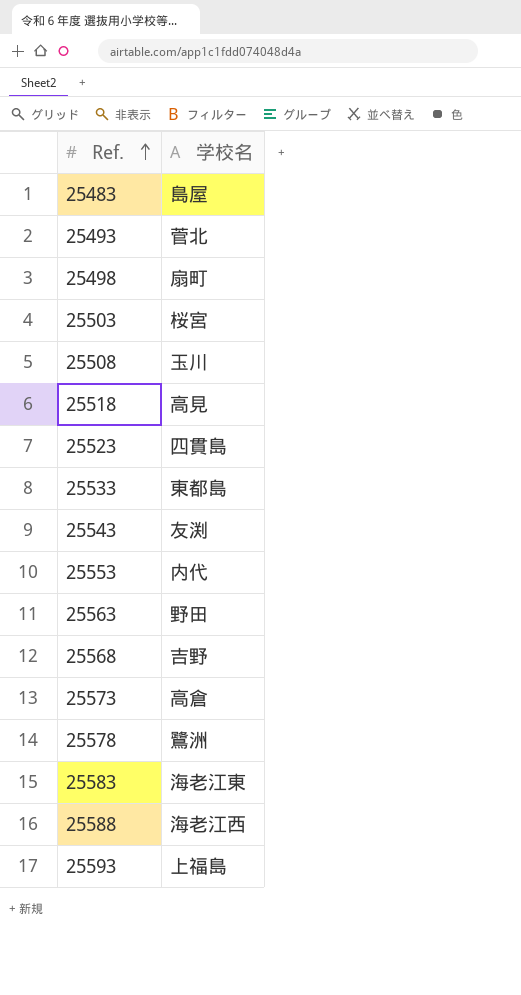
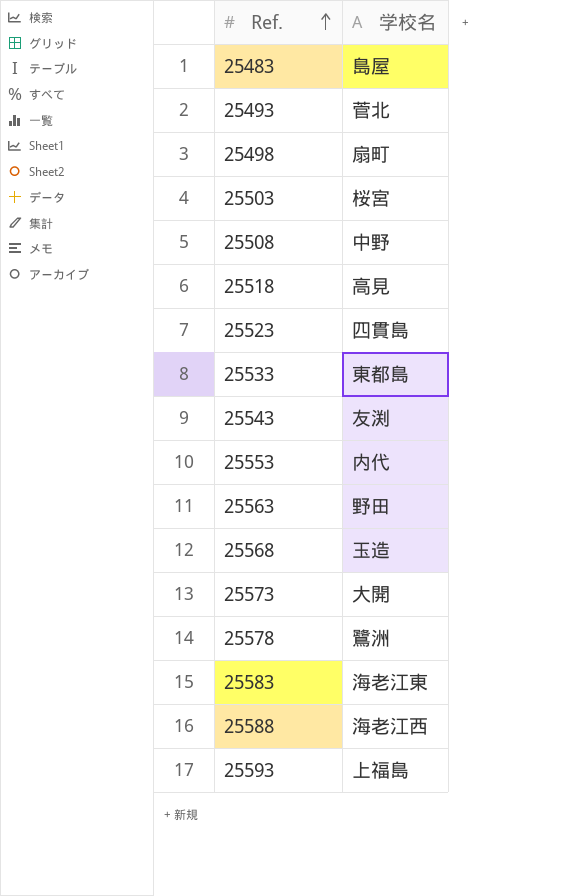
25508 | 学校名: 玉川 -> 中野
25568 | 学校名: 吉野 -> 玉造
25573 | 学校名: 高倉 -> 大開

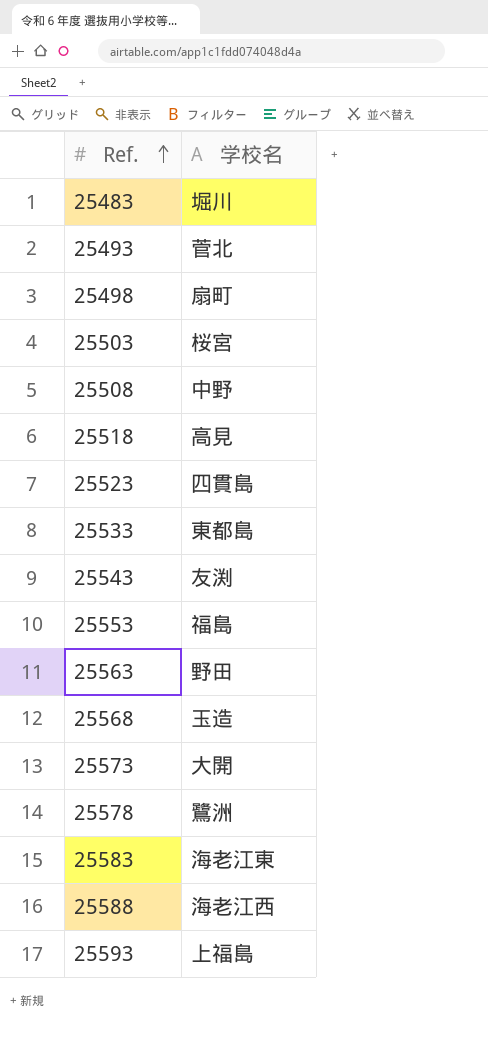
25483 | 学校名: 島屋 -> 堀川
25553 | 学校名: 内代 -> 福島

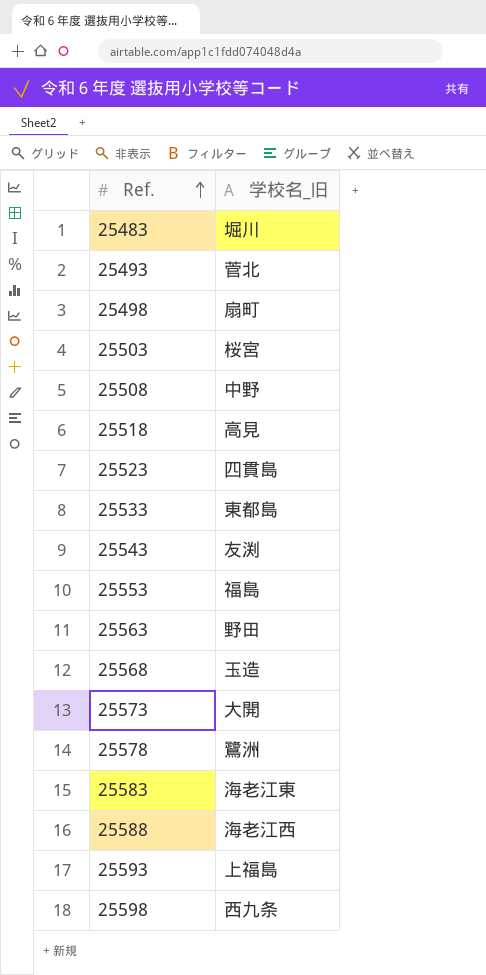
column name: 学校名 -> 学校名_旧
row 25598: none -> 西九条

